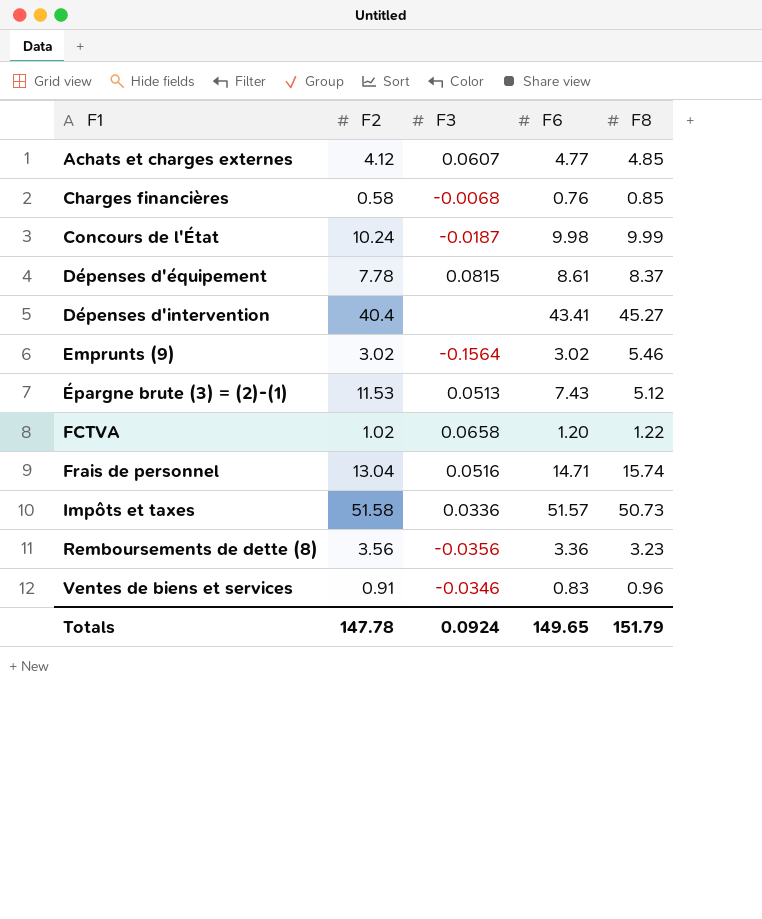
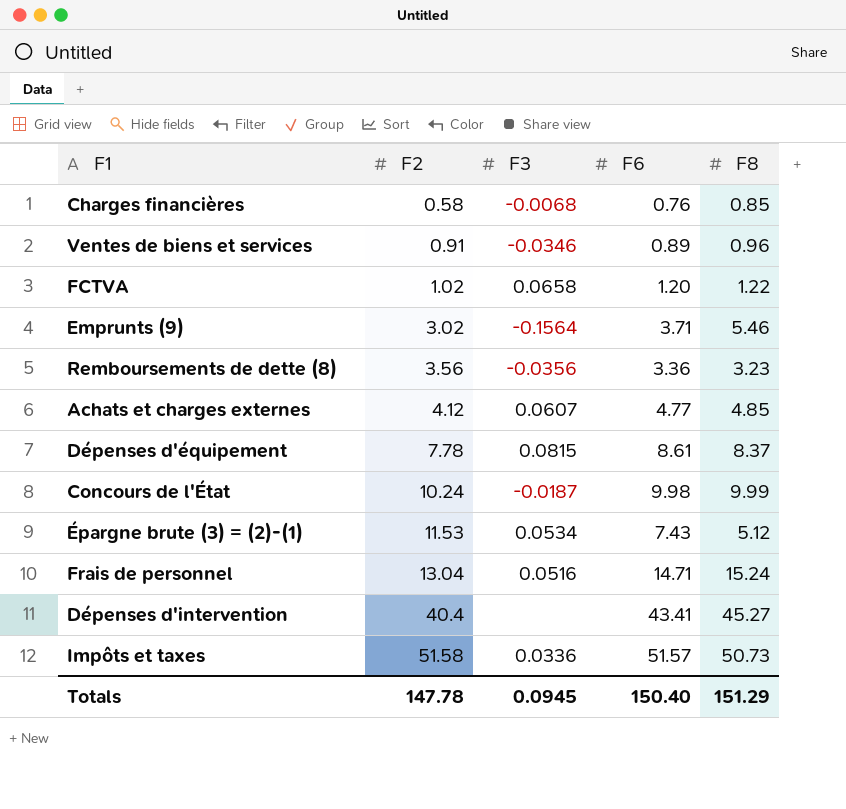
row order: F1 ascending -> F2 ascending
Ventes de biens et services | F6: 0.83 -> 0.89
Emprunts (9) | F6: 3.02 -> 3.71
Épargne brute (3) = (2)-(1) | F3: 0.0513 -> 0.0534
Frais de personnel | F8: 15.74 -> 15.24
Totals | F3: 0.0924 -> 0.0945
Totals | F6: 149.65 -> 150.40
Totals | F8: 151.79 -> 151.29

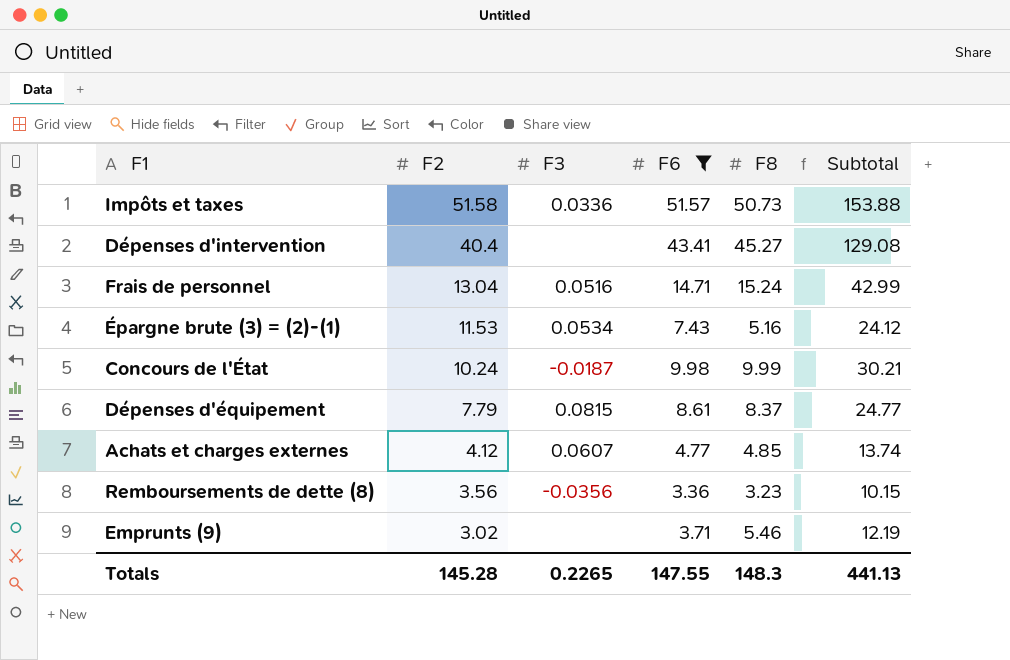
filter: none -> F6 >= 3.36
row order: F2 ascending -> F2 descending
column Subtotal | formula: none -> [F2] + [F6] + [F8]
Épargne brute (3) = (2)-(1) | F8: 5.12 -> 5.16
Dépenses d'équipement | F2: 7.78 -> 7.79
Emprunts (9) | F3: -0.1564 -> none
Totals | F2: 147.78 -> 145.28
Totals | F3: 0.0945 -> 0.2265
Totals | F6: 150.40 -> 147.55
Totals | F8: 151.29 -> 148.3

